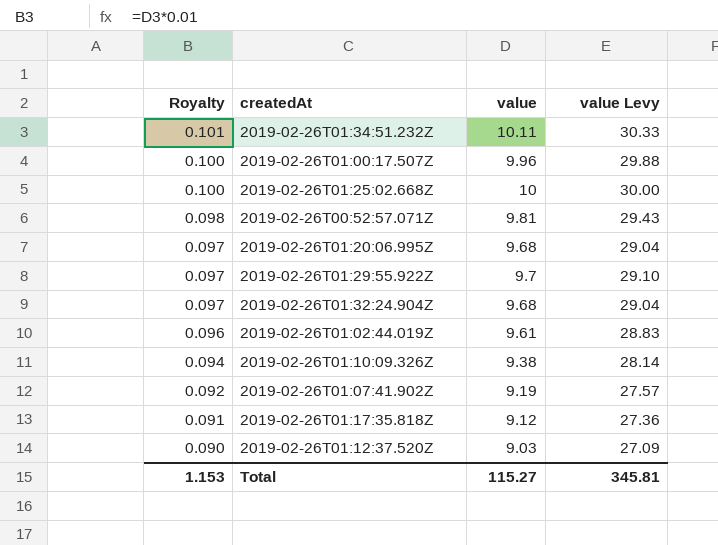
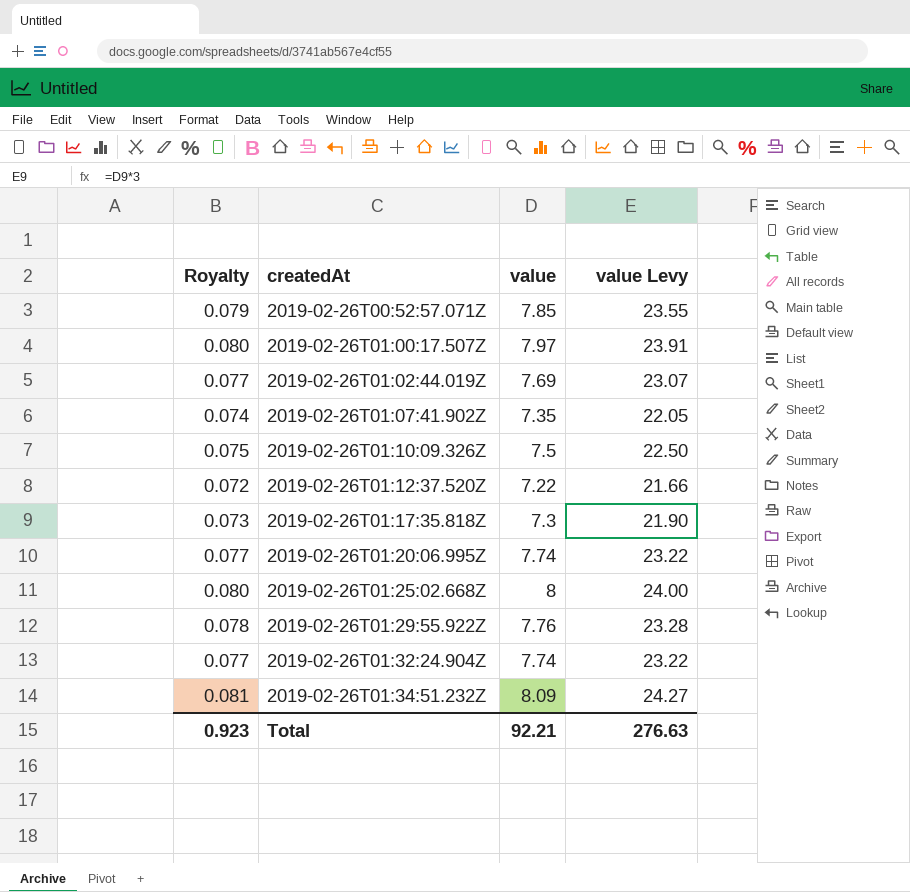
row order: Royalty descending -> createdAt ascending
2019-02-26T00:52:57.071Z | Royalty: 0.098 -> 0.079
2019-02-26T00:52:57.071Z | value: 9.81 -> 7.85
2019-02-26T00:52:57.071Z | value Levy: 29.43 -> 23.55
2019-02-26T01:00:17.507Z | Royalty: 0.100 -> 0.080
2019-02-26T01:00:17.507Z | value: 9.96 -> 7.97
2019-02-26T01:00:17.507Z | value Levy: 29.88 -> 23.91
2019-02-26T01:02:44.019Z | Royalty: 0.096 -> 0.077
2019-02-26T01:02:44.019Z | value: 9.61 -> 7.69
2019-02-26T01:02:44.019Z | value Levy: 28.83 -> 23.07
2019-02-26T01:07:41.902Z | Royalty: 0.092 -> 0.074
2019-02-26T01:07:41.902Z | value: 9.19 -> 7.35
2019-02-26T01:07:41.902Z | value Levy: 27.57 -> 22.05
2019-02-26T01:10:09.326Z | Royalty: 0.094 -> 0.075
2019-02-26T01:10:09.326Z | value: 9.38 -> 7.5
2019-02-26T01:10:09.326Z | value Levy: 28.14 -> 22.50
2019-02-26T01:12:37.520Z | Royalty: 0.090 -> 0.072
2019-02-26T01:12:37.520Z | value: 9.03 -> 7.22
2019-02-26T01:12:37.520Z | value Levy: 27.09 -> 21.66
2019-02-26T01:17:35.818Z | Royalty: 0.091 -> 0.073
2019-02-26T01:17:35.818Z | value: 9.12 -> 7.3
2019-02-26T01:17:35.818Z | value Levy: 27.36 -> 21.90
2019-02-26T01:20:06.995Z | Royalty: 0.097 -> 0.077
2019-02-26T01:20:06.995Z | value: 9.68 -> 7.74
2019-02-26T01:20:06.995Z | value Levy: 29.04 -> 23.22
2019-02-26T01:25:02.668Z | Royalty: 0.100 -> 0.080
2019-02-26T01:25:02.668Z | value: 10 -> 8
2019-02-26T01:25:02.668Z | value Levy: 30.00 -> 24.00
2019-02-26T01:29:55.922Z | Royalty: 0.097 -> 0.078
2019-02-26T01:29:55.922Z | value: 9.7 -> 7.76
2019-02-26T01:29:55.922Z | value Levy: 29.10 -> 23.28
2019-02-26T01:32:24.904Z | Royalty: 0.097 -> 0.077
2019-02-26T01:32:24.904Z | value: 9.68 -> 7.74
2019-02-26T01:32:24.904Z | value Levy: 29.04 -> 23.22
2019-02-26T01:34:51.232Z | Royalty: 0.101 -> 0.081
2019-02-26T01:34:51.232Z | value: 10.11 -> 8.09
2019-02-26T01:34:51.232Z | value Levy: 30.33 -> 24.27
Total | Royalty: 1.153 -> 0.923
Total | value: 115.27 -> 92.21
Total | value Levy: 345.81 -> 276.63

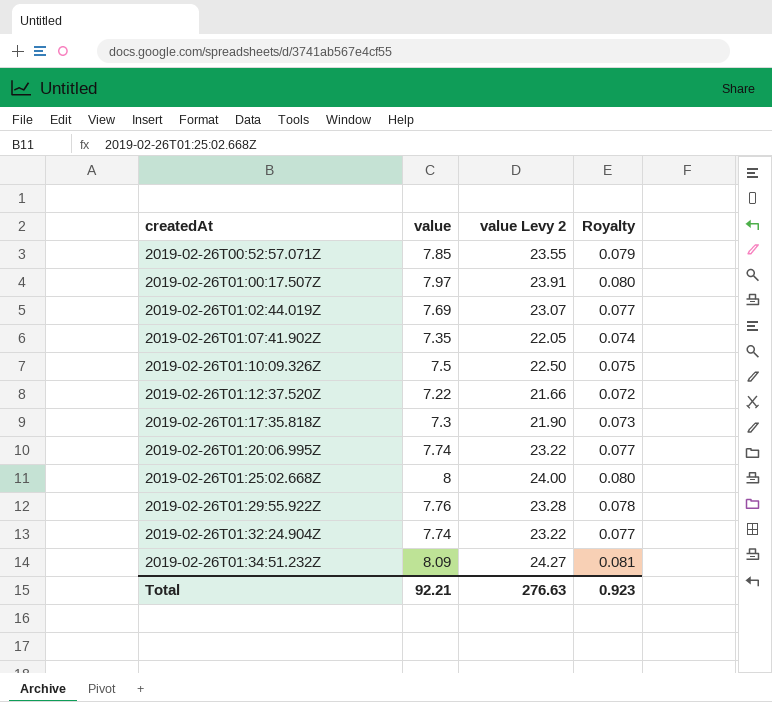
column name: value Levy -> value Levy 2
column Royalty | position: 1 -> 4

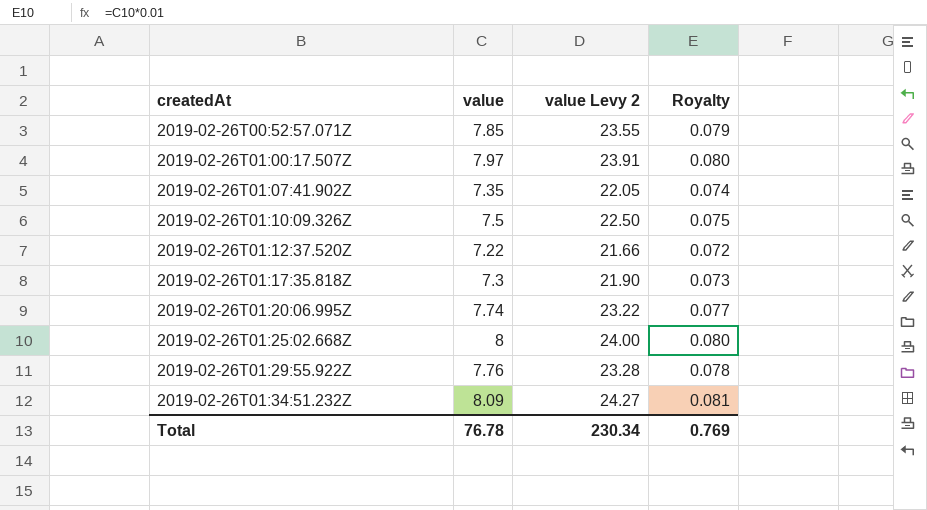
row 2019-02-26T01:02:44.019Z: 7.69 | 23.07 | 0.077 -> none
row 2019-02-26T01:32:24.904Z: 7.74 | 23.22 | 0.077 -> none
Total | value: 92.21 -> 76.78
Total | value Levy 2: 276.63 -> 230.34
Total | Royalty: 0.923 -> 0.769

